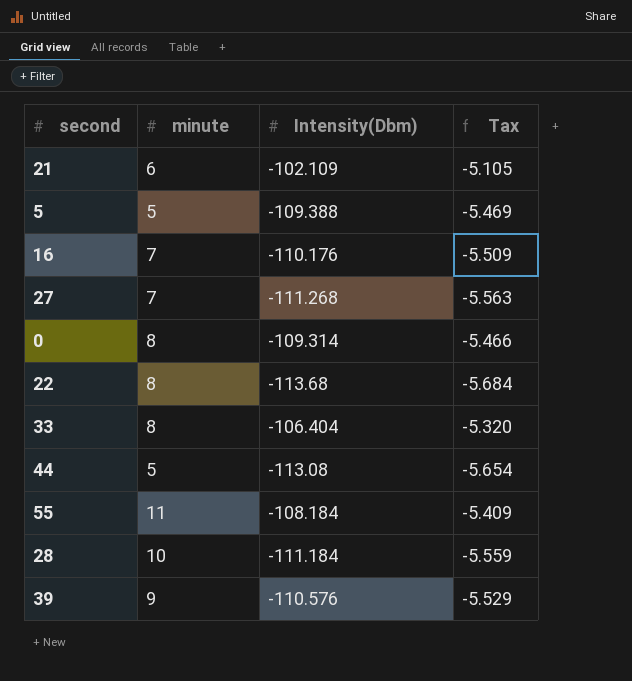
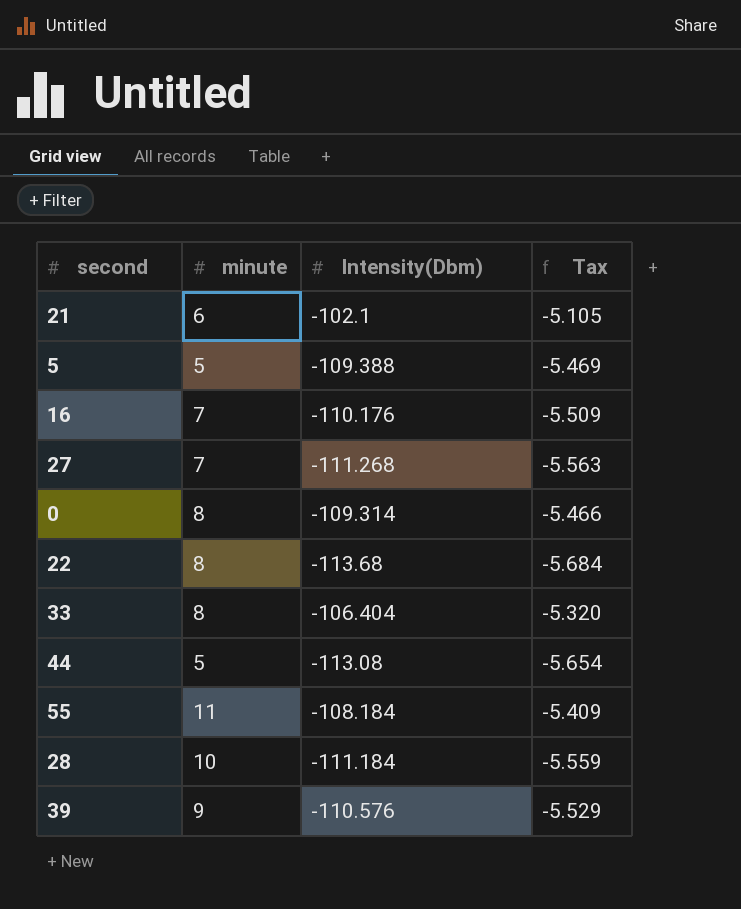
21 | Intensity(Dbm): -102.109 -> -102.1

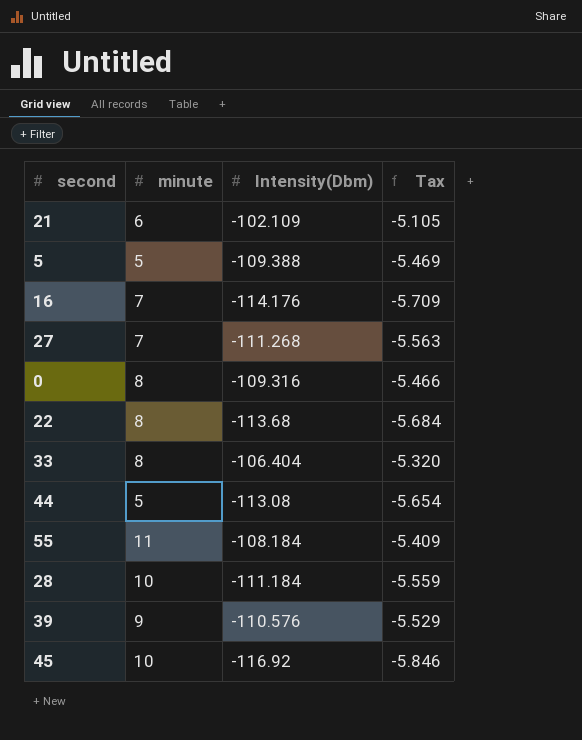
21 | Intensity(Dbm): -102.1 -> -102.109
16 | Intensity(Dbm): -110.176 -> -114.176
16 | Tax: -5.509 -> -5.709
0 | Intensity(Dbm): -109.314 -> -109.316
row 45: none -> 10 | -116.92 | -5.846

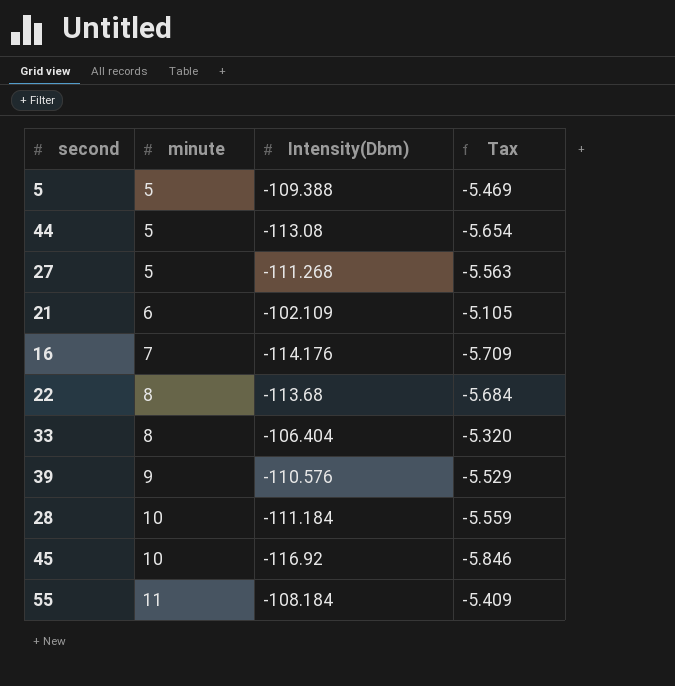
row order: none -> minute ascending
row 0: 8 | -109.316 | -5.466 -> none
27 | minute: 7 -> 5

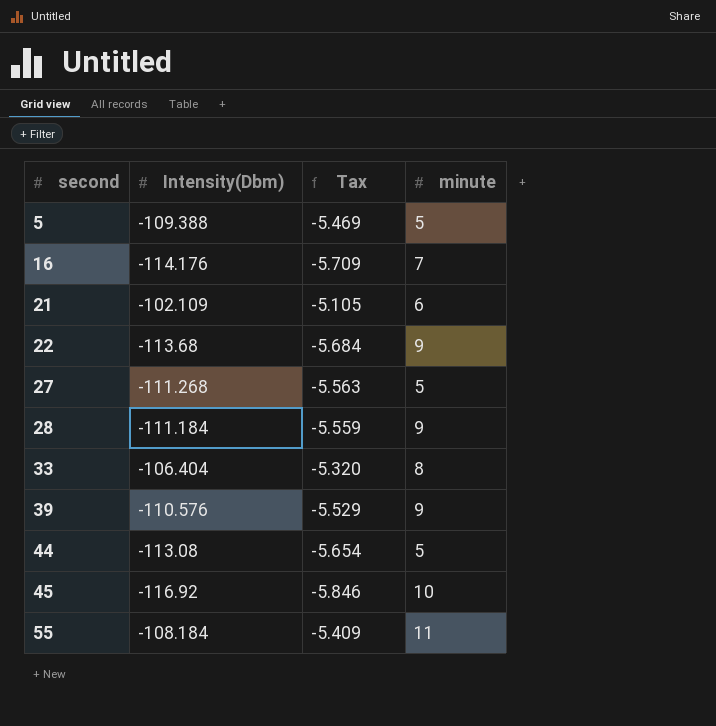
row order: minute ascending -> second ascending
column minute | position: 2 -> 4
22 | minute: 8 -> 9
28 | minute: 10 -> 9

